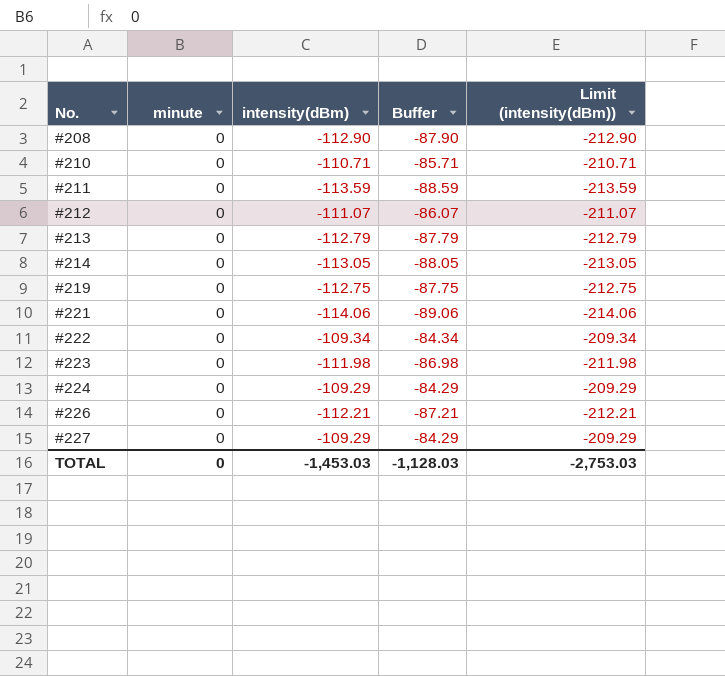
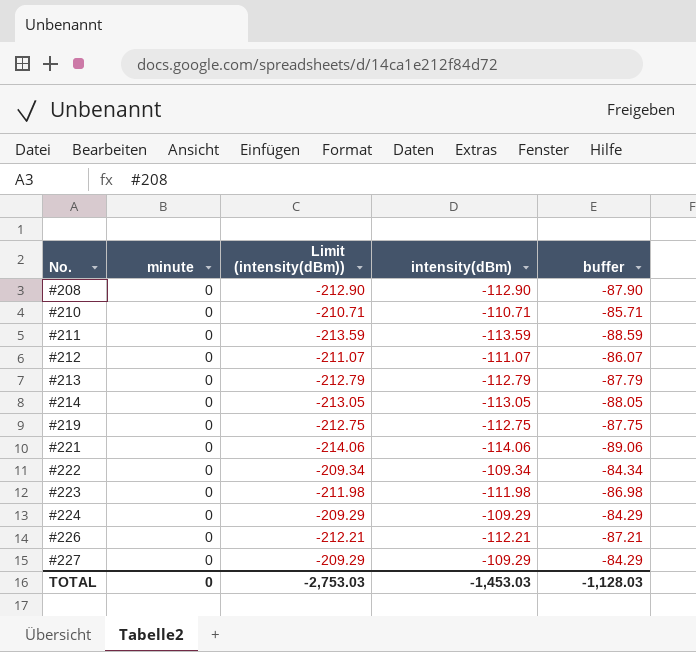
column Limit (intensity(dBm)) | position: 5 -> 3
column name: Buffer -> buffer

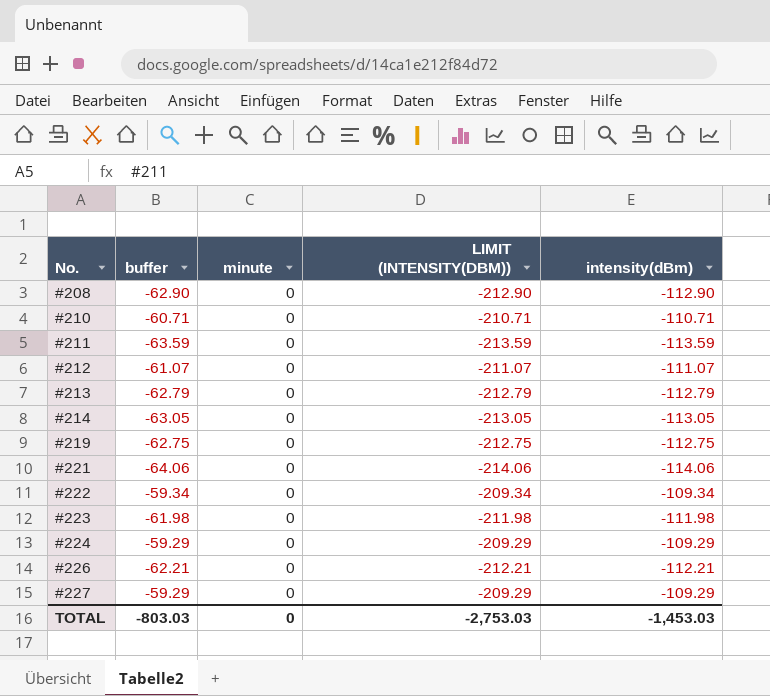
column buffer | formula: [intensity(dBm)] + 25 -> [intensity(dBm)] + 50
column buffer | position: 5 -> 2
column name: Limit (intensity(dBm)) -> LIMIT (INTENSITY(DBM))
TOTAL | buffer: -1,128.03 -> -803.03

